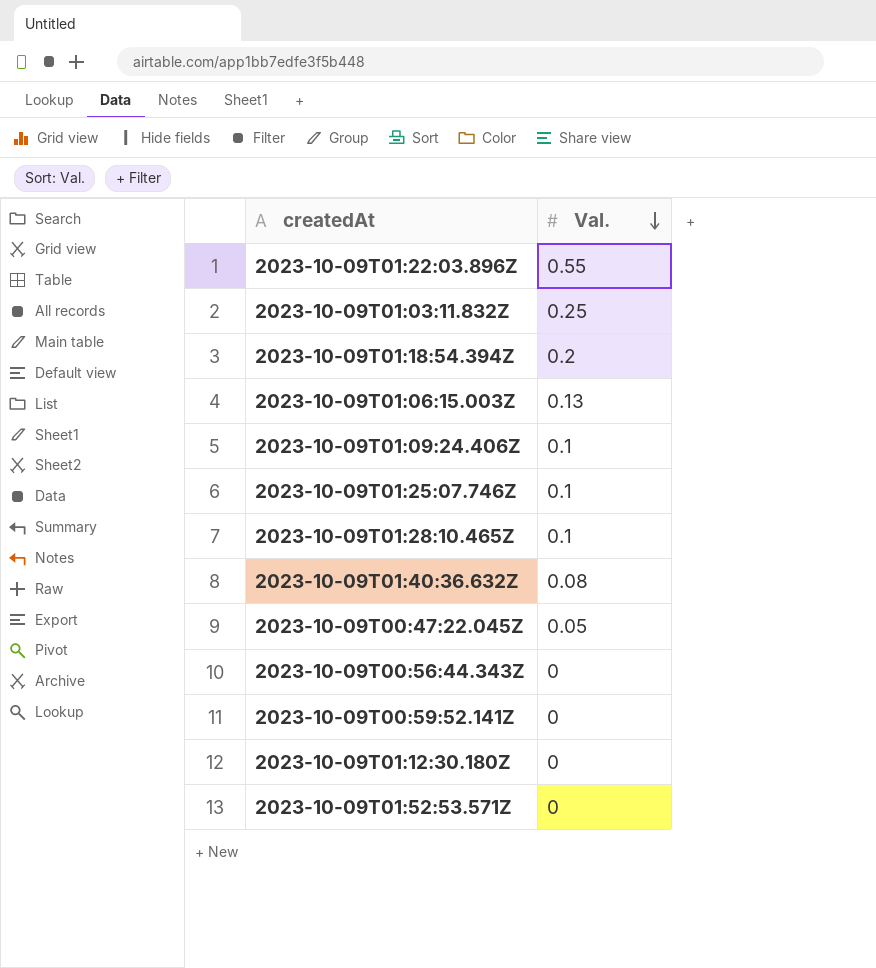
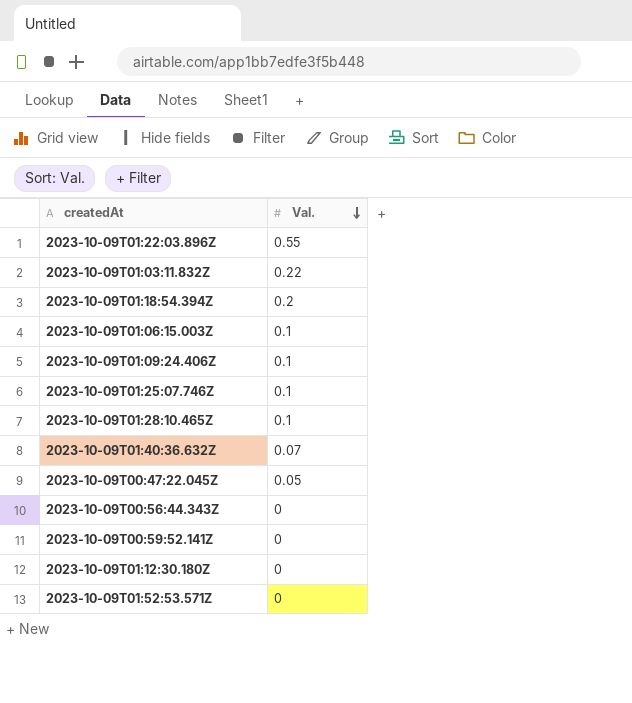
2023-10-09T01:03:11.832Z | Val.: 0.25 -> 0.22
2023-10-09T01:06:15.003Z | Val.: 0.13 -> 0.1
2023-10-09T01:40:36.632Z | Val.: 0.08 -> 0.07

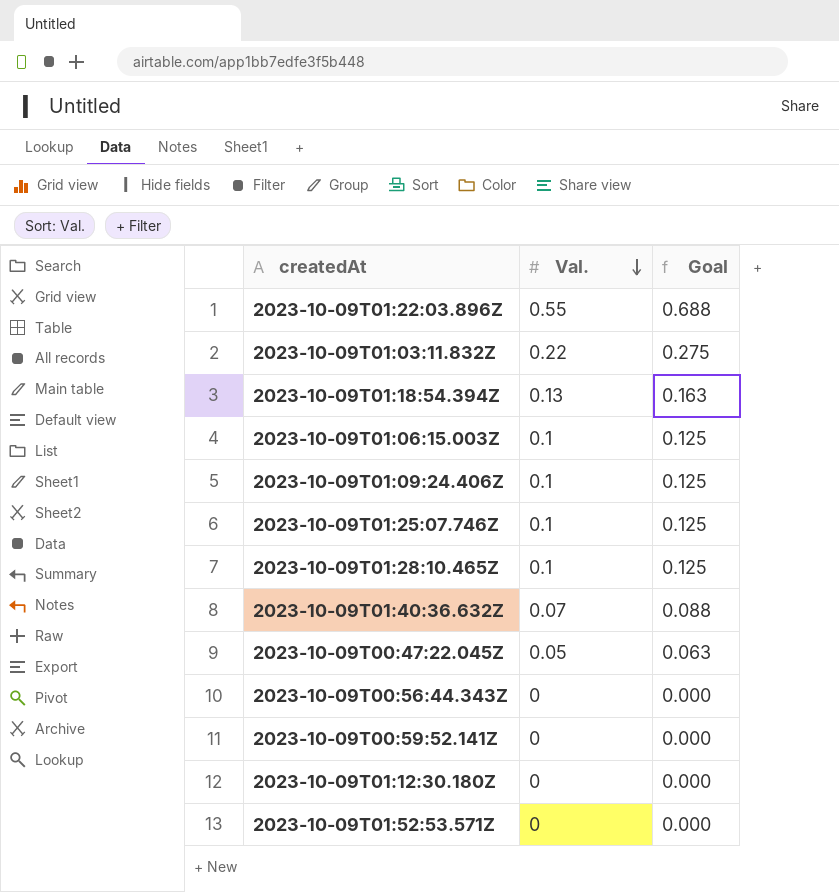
column Goal | formula: none -> [Val.] * 1.25
2023-10-09T01:18:54.394Z | Val.: 0.2 -> 0.13

